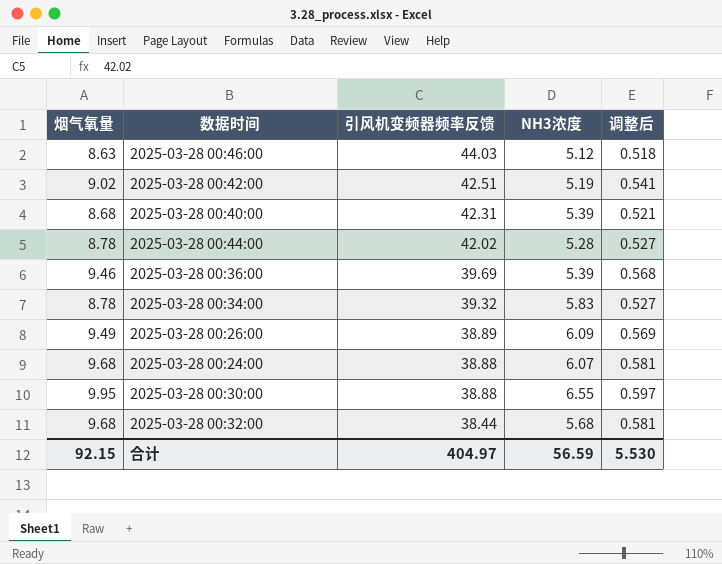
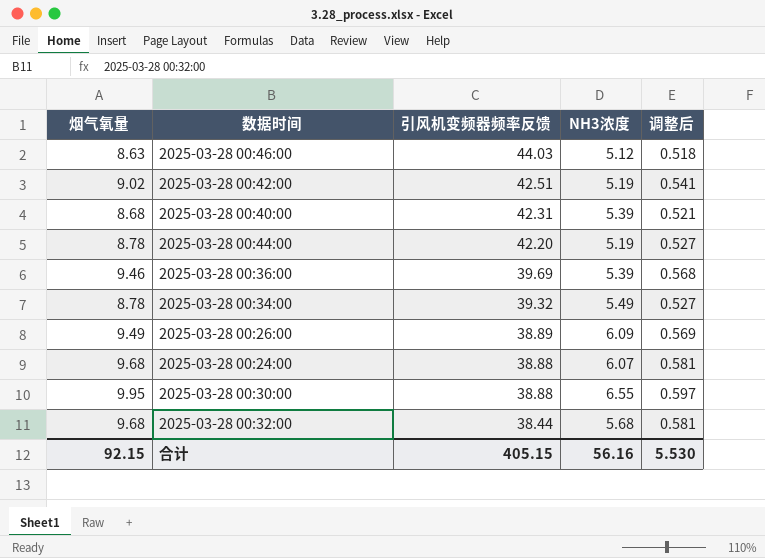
2025-03-28 00:44:00 | 引风机变频器频率反馈: 42.02 -> 42.20
2025-03-28 00:44:00 | NH3浓度: 5.28 -> 5.19
2025-03-28 00:34:00 | NH3浓度: 5.83 -> 5.49
合计 | 引风机变频器频率反馈: 404.97 -> 405.15
合计 | NH3浓度: 56.59 -> 56.16

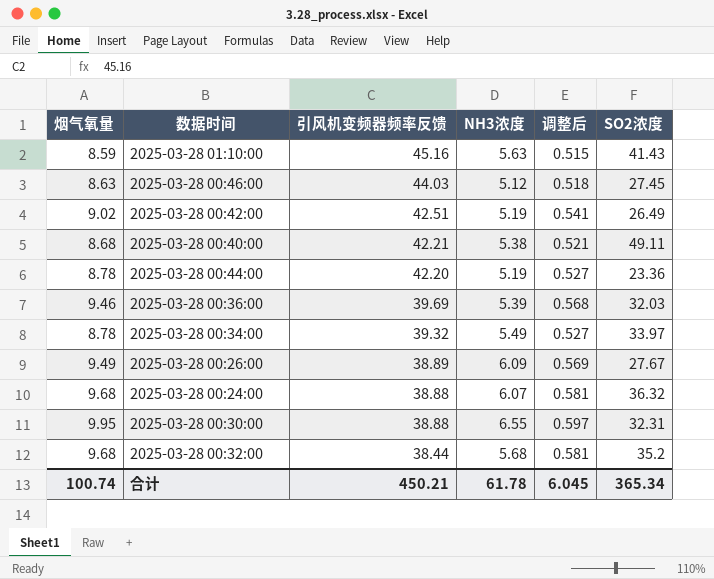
column SO2浓度 | position: none -> 6
row 2025-03-28 01:10:00: none -> 8.59 | 45.16 | 5.63 | 0.515 | 41.43
2025-03-28 00:40:00 | 引风机变频器频率反馈: 42.31 -> 42.21
2025-03-28 00:40:00 | NH3浓度: 5.39 -> 5.38
合计 | 烟气氧量: 92.15 -> 100.74
合计 | 引风机变频器频率反馈: 405.15 -> 450.21
合计 | NH3浓度: 56.16 -> 61.78
合计 | 调整后: 5.530 -> 6.045

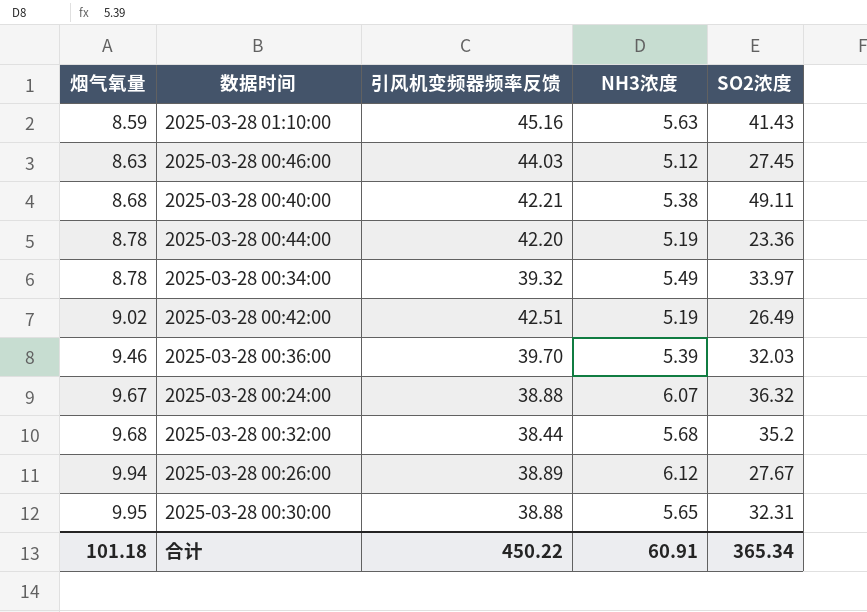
row order: 引风机变频器频率反馈 descending -> 烟气氧量 ascending
column 调整后 | formula: [烟气氧量] * 0.06 -> none
2025-03-28 00:36:00 | 引风机变频器频率反馈: 39.69 -> 39.70
2025-03-28 00:24:00 | 烟气氧量: 9.68 -> 9.67
2025-03-28 00:26:00 | 烟气氧量: 9.49 -> 9.94
2025-03-28 00:26:00 | NH3浓度: 6.09 -> 6.12
2025-03-28 00:30:00 | NH3浓度: 6.55 -> 5.65
合计 | 烟气氧量: 100.74 -> 101.18
合计 | 引风机变频器频率反馈: 450.21 -> 450.22
合计 | NH3浓度: 61.78 -> 60.91

